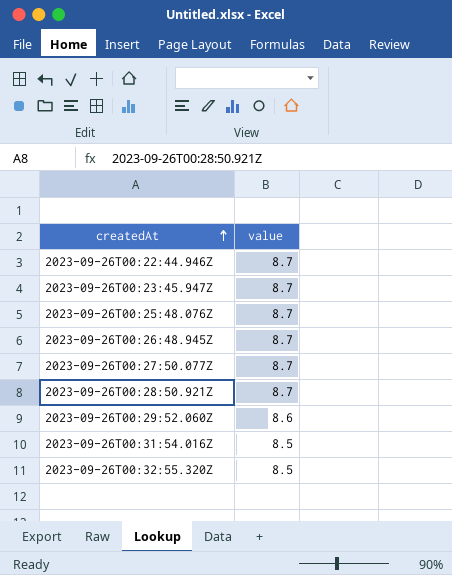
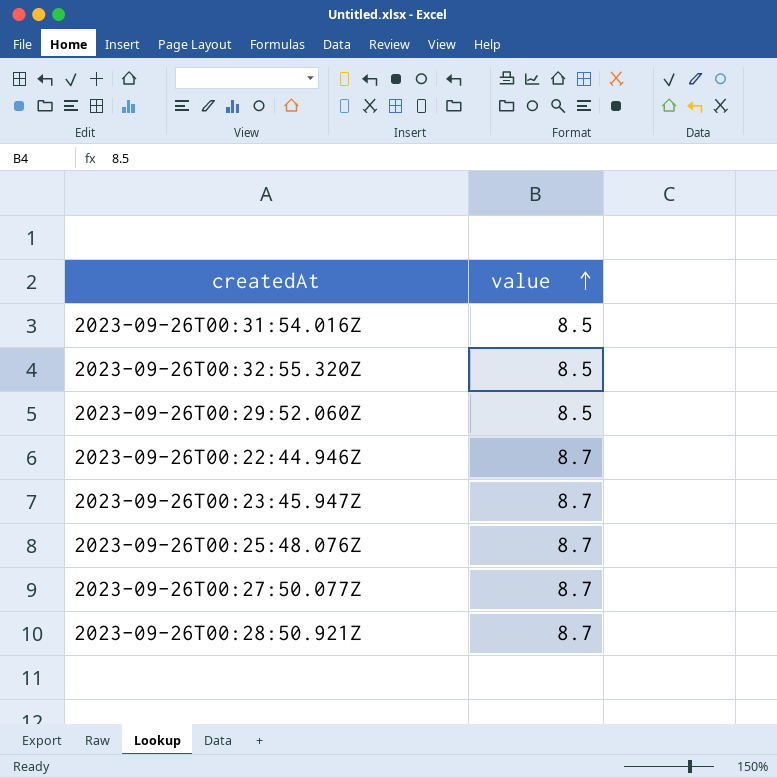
row order: createdAt ascending -> value ascending
row 2023-09-26T00:26:48.945Z: 8.7 -> none
2023-09-26T00:29:52.060Z | value: 8.6 -> 8.5

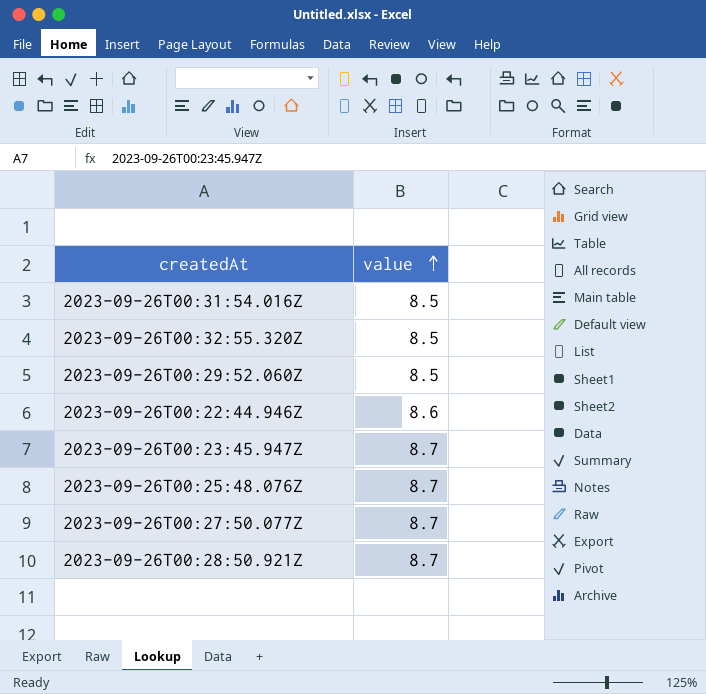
2023-09-26T00:22:44.946Z | value: 8.7 -> 8.6

